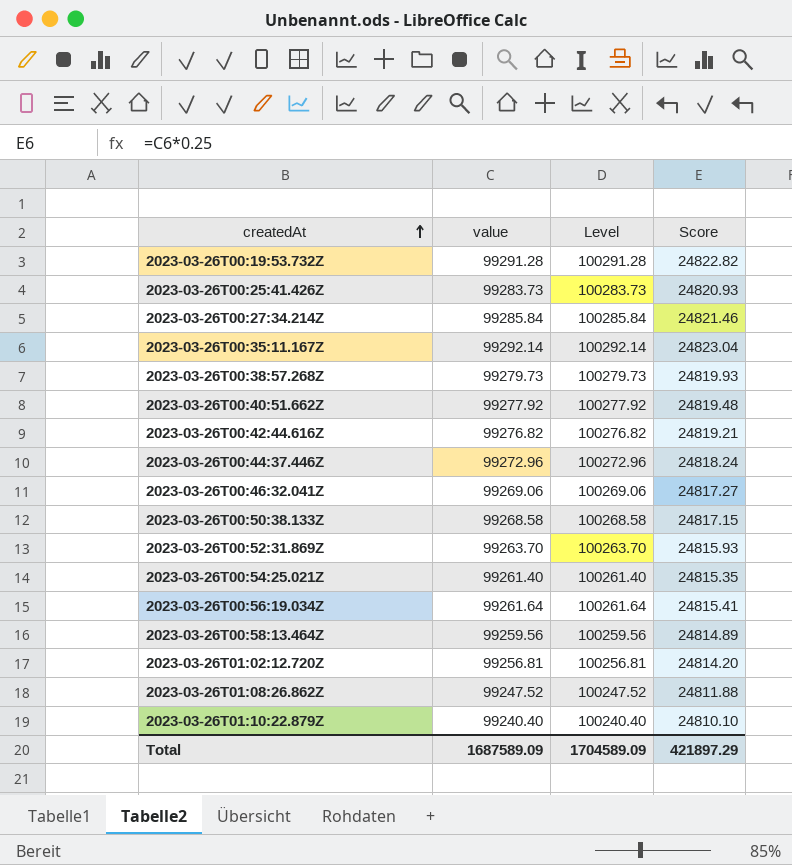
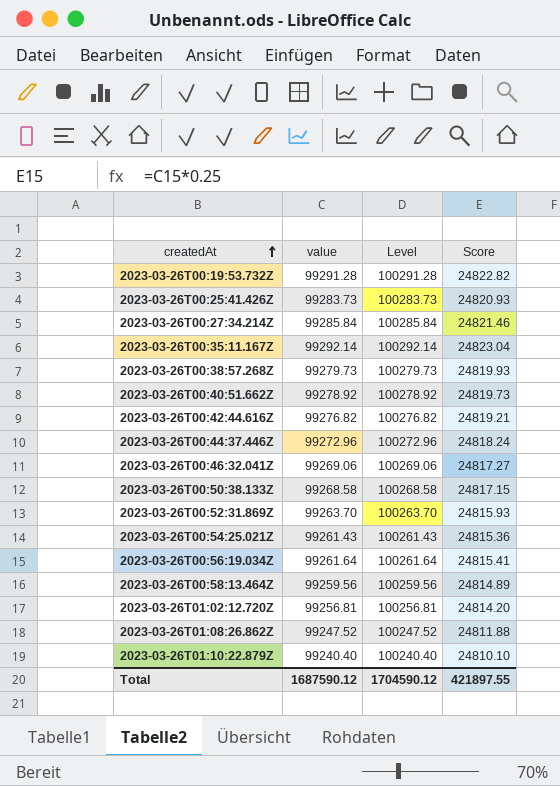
2023-03-26T00:40:51.662Z | value: 99277.92 -> 99278.92
2023-03-26T00:40:51.662Z | Level: 100277.92 -> 100278.92
2023-03-26T00:40:51.662Z | Score: 24819.48 -> 24819.73
2023-03-26T00:54:25.021Z | value: 99261.40 -> 99261.43
2023-03-26T00:54:25.021Z | Level: 100261.40 -> 100261.43
2023-03-26T00:54:25.021Z | Score: 24815.35 -> 24815.36
Total | value: 1687589.09 -> 1687590.12
Total | Level: 1704589.09 -> 1704590.12
Total | Score: 421897.29 -> 421897.55

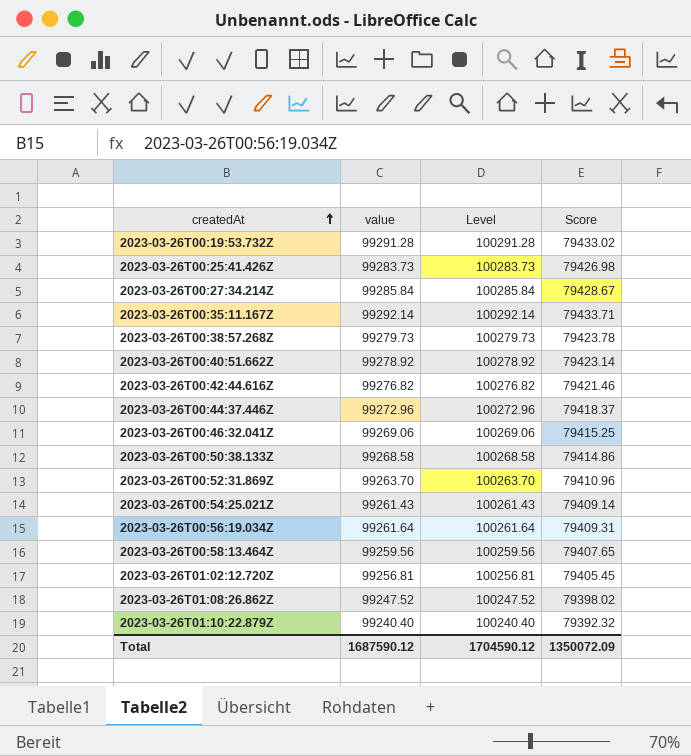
column Score | formula: [value] * 0.25 -> [value] * 0.8
Total | Score: 421897.55 -> 1350072.09

